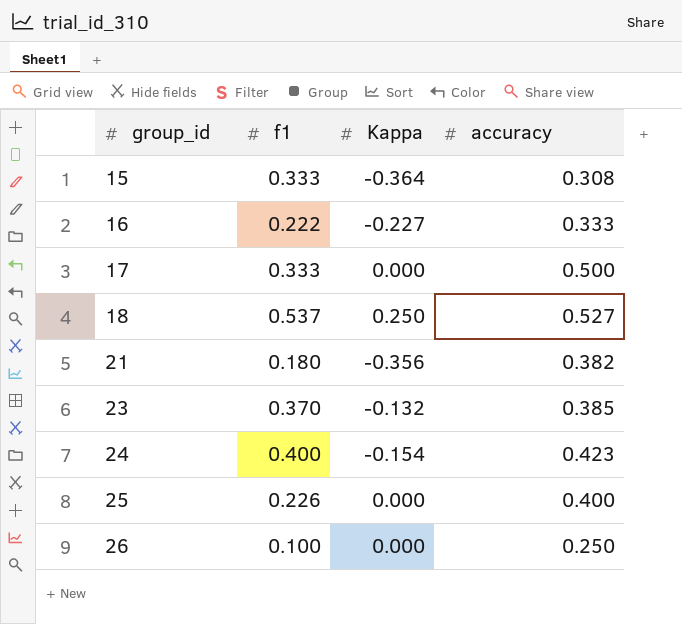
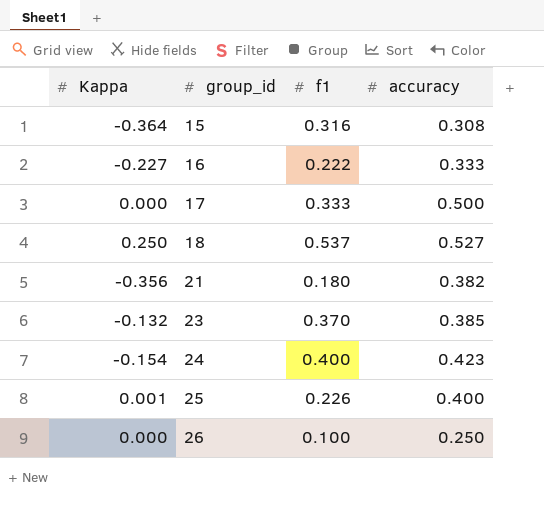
column Kappa | position: 3 -> 1
15 | f1: 0.333 -> 0.316
25 | Kappa: 0.000 -> 0.001

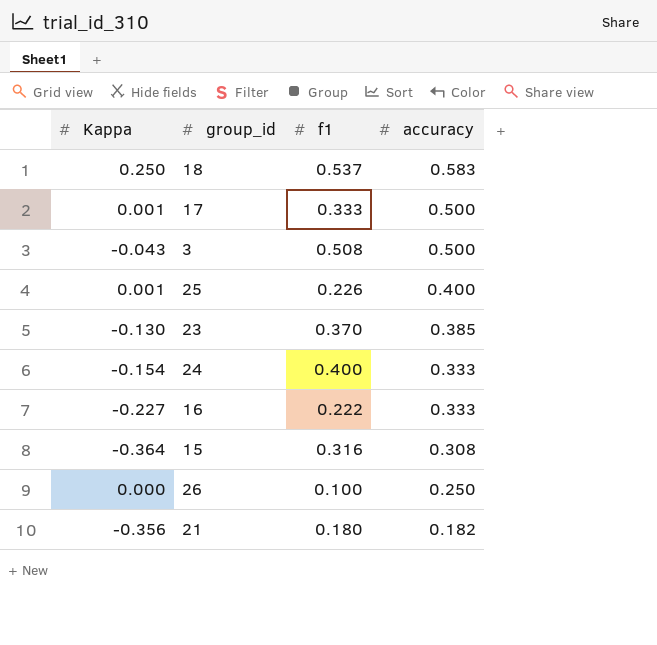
row order: group_id ascending -> accuracy descending
18 | accuracy: 0.527 -> 0.583
17 | Kappa: 0.000 -> 0.001
row 3: none -> -0.043 | 0.508 | 0.500
23 | Kappa: -0.132 -> -0.130
24 | accuracy: 0.423 -> 0.333
21 | accuracy: 0.382 -> 0.182

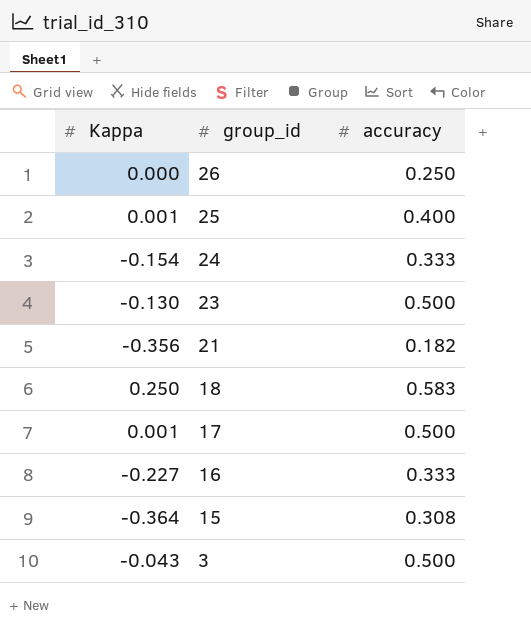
row order: accuracy descending -> group_id descending
column f1 | position: 3 -> none
23 | accuracy: 0.385 -> 0.500

